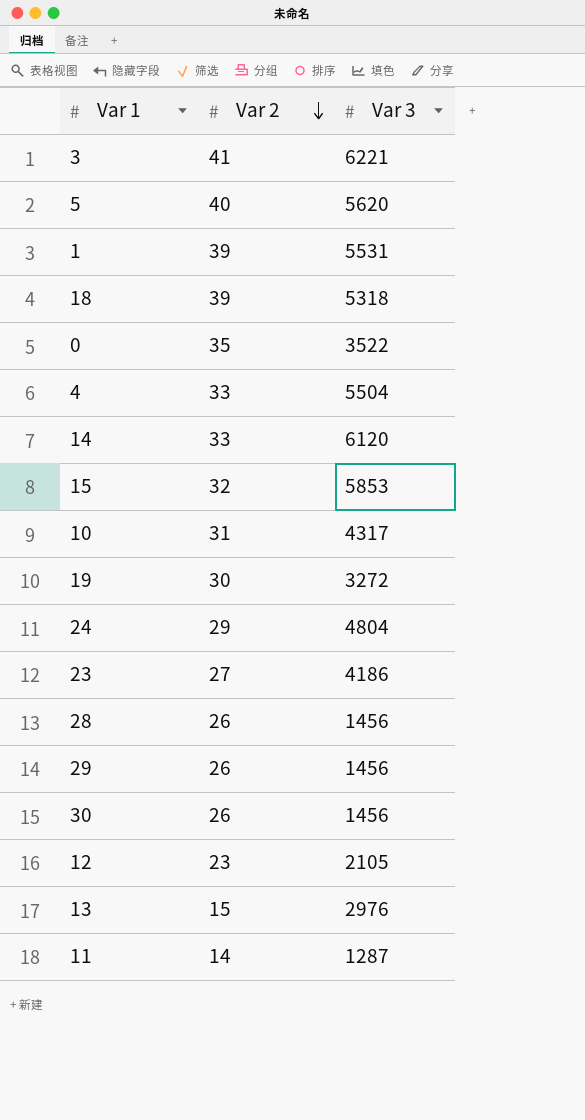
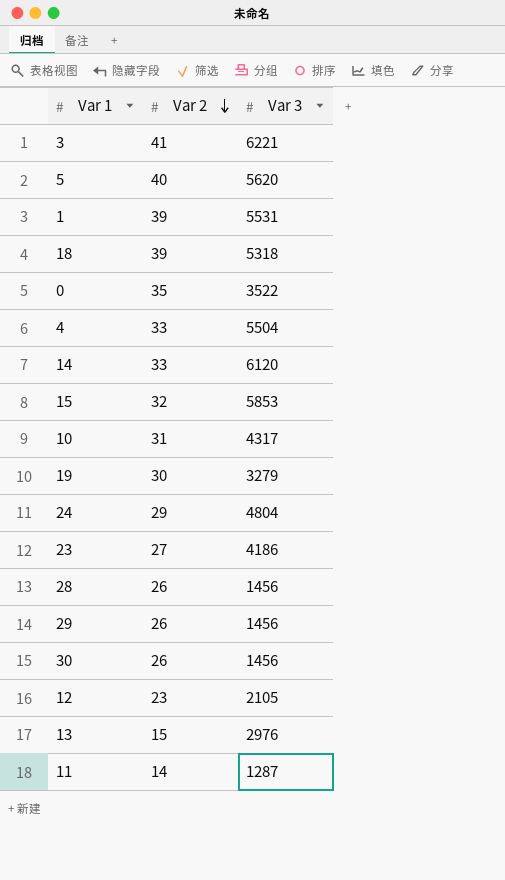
19 | Var 3: 3272 -> 3279

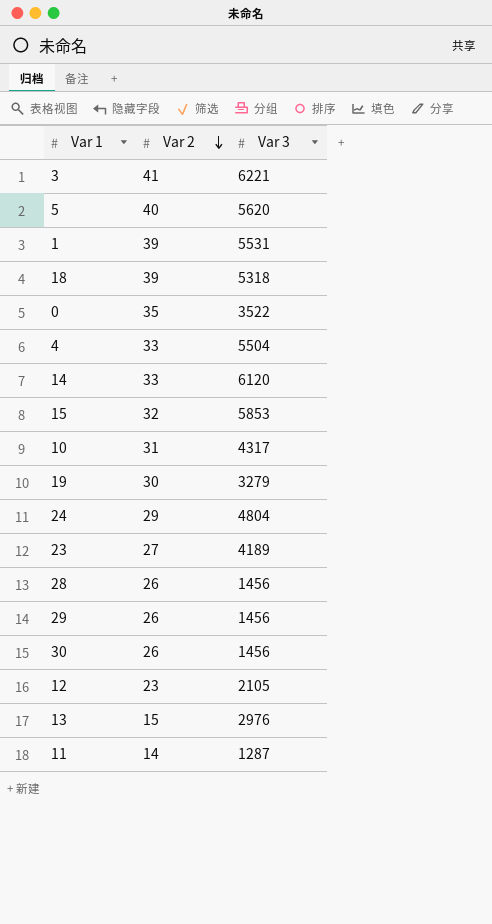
23 | Var 3: 4186 -> 4189

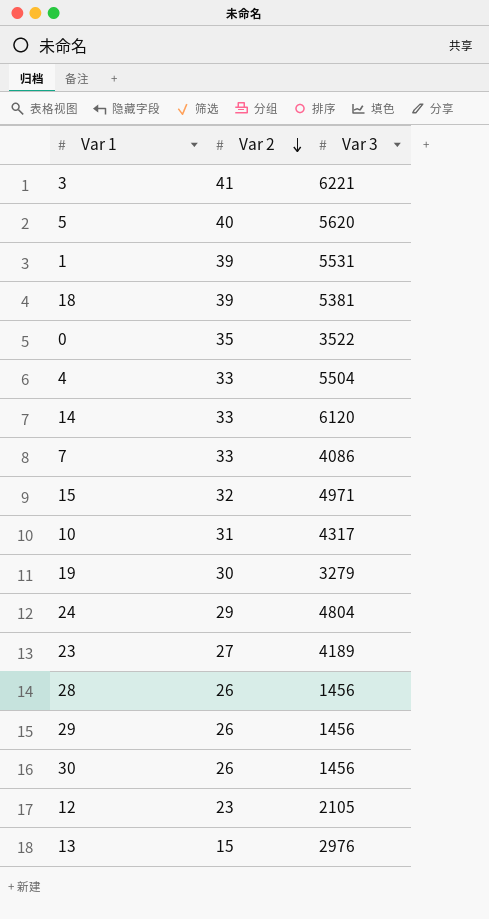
row 11: 14 | 1287 -> none
18 | Var 3: 5318 -> 5381
row 7: none -> 33 | 4086
15 | Var 3: 5853 -> 4971

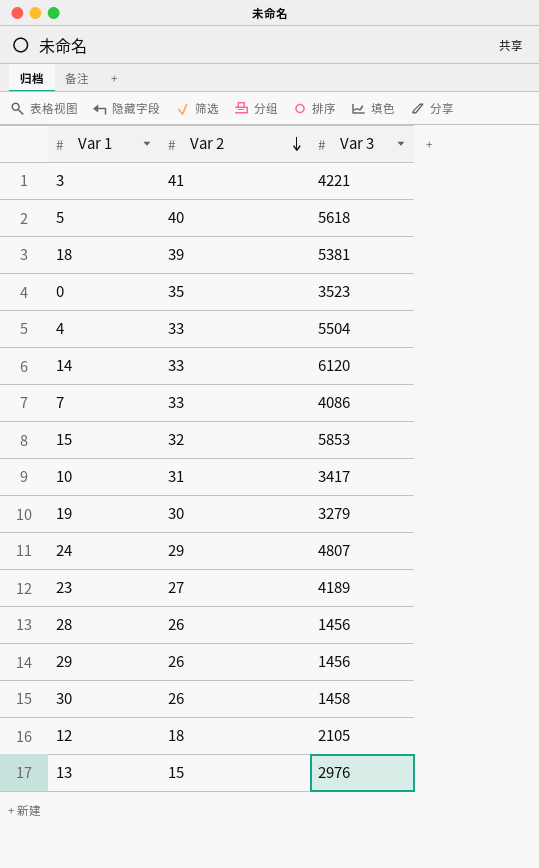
row 1: 39 | 5531 -> none
3 | Var 3: 6221 -> 4221
5 | Var 3: 5620 -> 5618
0 | Var 3: 3522 -> 3523
15 | Var 3: 4971 -> 5853
10 | Var 3: 4317 -> 3417
24 | Var 3: 4804 -> 4807
30 | Var 3: 1456 -> 1458
12 | Var 2: 23 -> 18

